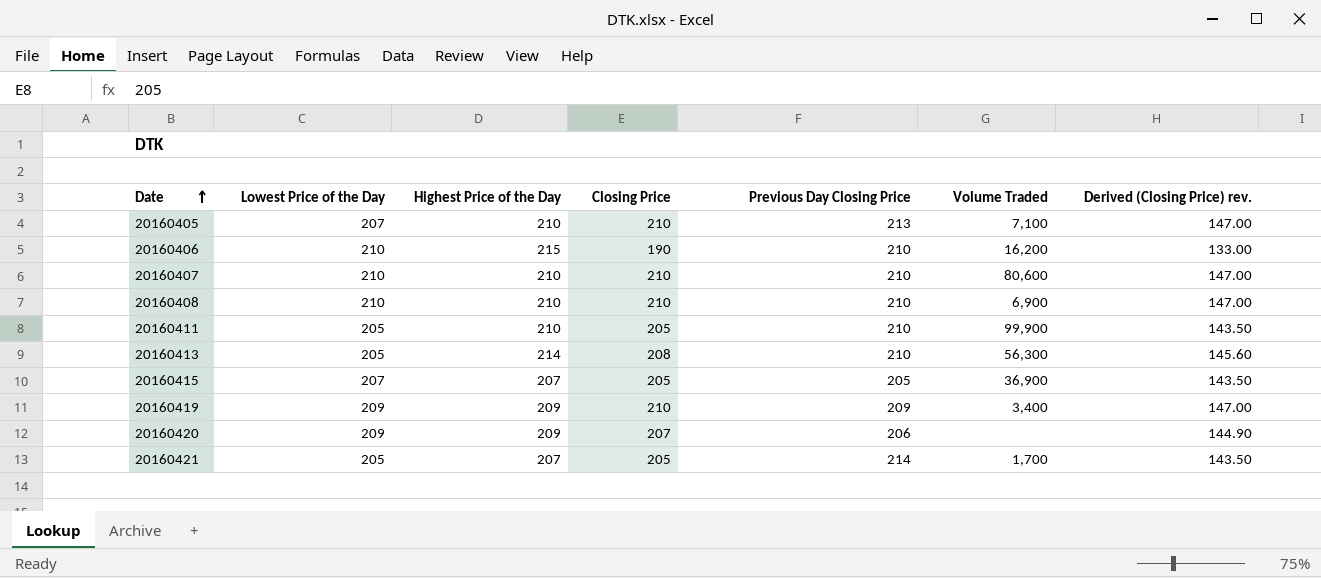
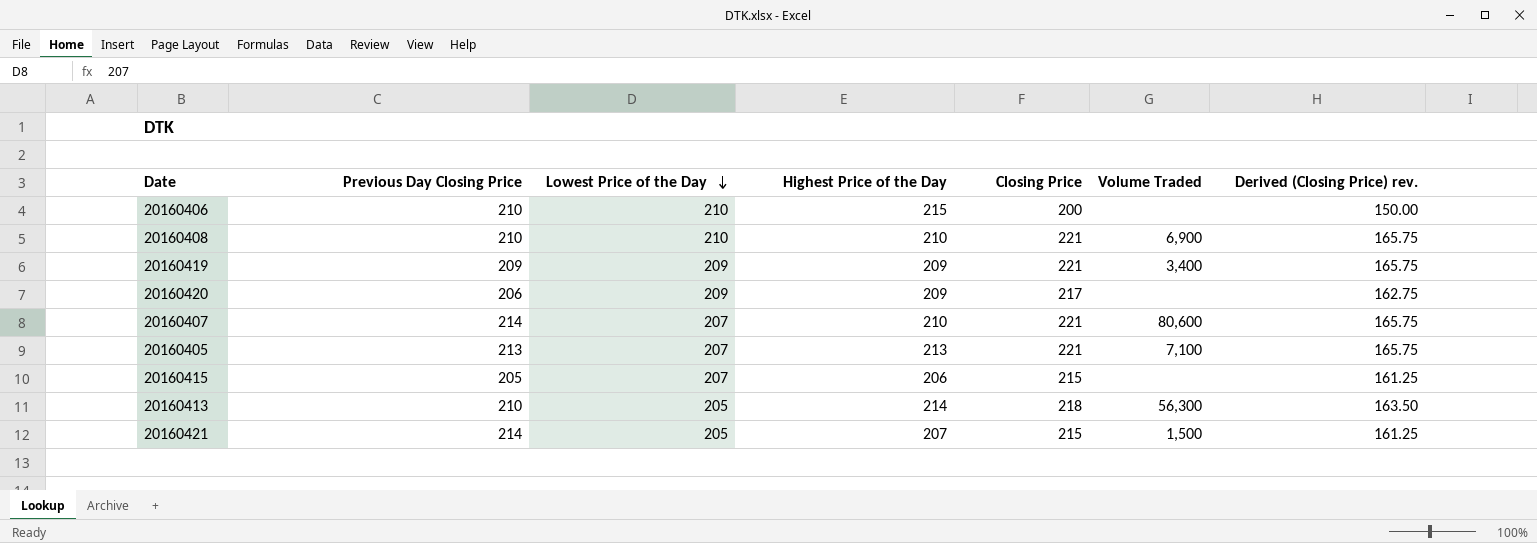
row order: Date ascending -> Lowest Price of the Day descending
column Previous Day Closing Price | position: 5 -> 2
column Derived (Closing Price) rev. | formula: [Closing Price] * 0.7 -> [Closing Price] * 0.75
row 20160411: 205 | 210 | 205 | 210 | 99,900 | 143.50 -> none
20160406 | Closing Price: 190 -> 200
20160406 | Volume Traded: 16,200 -> none
20160408 | Closing Price: 210 -> 221
20160419 | Closing Price: 210 -> 221
20160420 | Closing Price: 207 -> 217
20160407 | Previous Day Closing Price: 210 -> 214
20160407 | Lowest Price of the Day: 210 -> 207
20160407 | Closing Price: 210 -> 221
20160405 | Highest Price of the Day: 210 -> 213
20160405 | Closing Price: 210 -> 221
20160415 | Highest Price of the Day: 207 -> 206
20160415 | Closing Price: 205 -> 215
20160415 | Volume Traded: 36,900 -> none
20160413 | Closing Price: 208 -> 218
20160421 | Closing Price: 205 -> 215
20160421 | Volume Traded: 1,700 -> 1,500

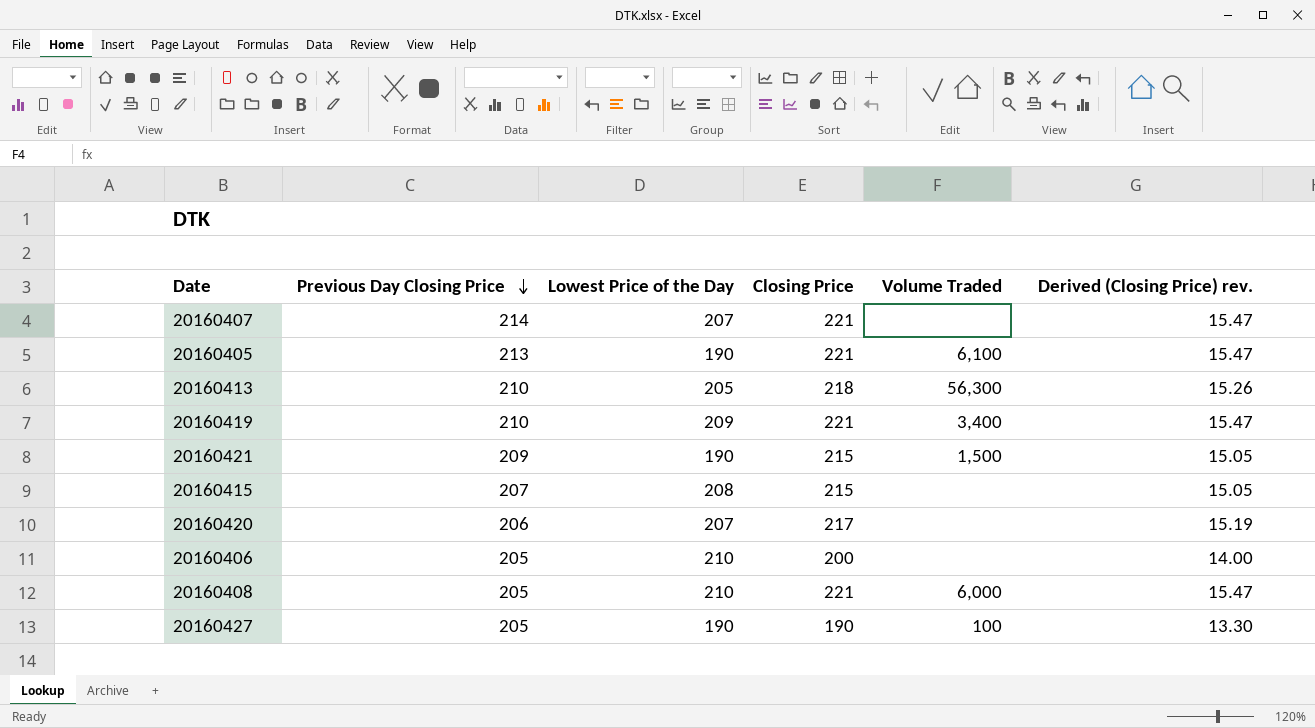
row order: Lowest Price of the Day descending -> Previous Day Closing Price descending
column Highest Price of the Day | position: 4 -> none
column Derived (Closing Price) rev. | formula: [Closing Price] * 0.75 -> [Closing Price] * 0.07
20160407 | Volume Traded: 80,600 -> none
20160405 | Lowest Price of the Day: 207 -> 190
20160405 | Volume Traded: 7,100 -> 6,100
20160419 | Previous Day Closing Price: 209 -> 210
20160421 | Previous Day Closing Price: 214 -> 209
20160421 | Lowest Price of the Day: 205 -> 190
20160415 | Previous Day Closing Price: 205 -> 207
20160415 | Lowest Price of the Day: 207 -> 208
20160420 | Lowest Price of the Day: 209 -> 207
20160406 | Previous Day Closing Price: 210 -> 205
20160408 | Previous Day Closing Price: 210 -> 205
20160408 | Volume Traded: 6,900 -> 6,000
row 20160427: none -> 205 | 190 | 190 | 100 | 13.30

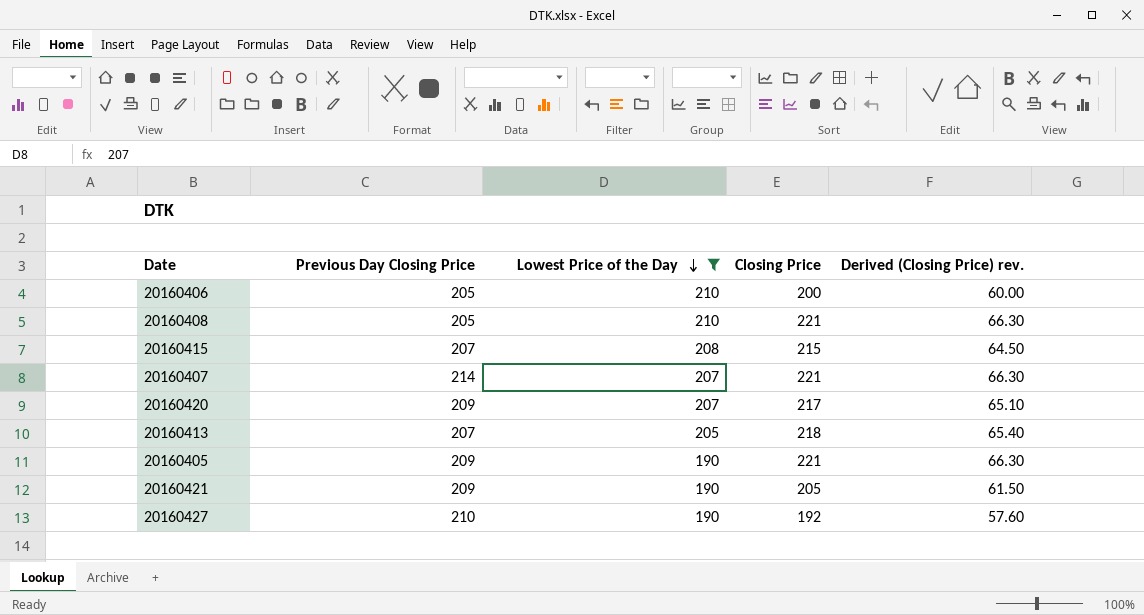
filter: none -> Lowest Price of the Day != 209
row order: Previous Day Closing Price descending -> Lowest Price of the Day descending
column Volume Traded | position: 5 -> none
column Derived (Closing Price) rev. | formula: [Closing Price] * 0.07 -> [Closing Price] * 0.3
20160420 | Previous Day Closing Price: 206 -> 209
20160413 | Previous Day Closing Price: 210 -> 207
20160405 | Previous Day Closing Price: 213 -> 209
20160421 | Closing Price: 215 -> 205
20160427 | Previous Day Closing Price: 205 -> 210
20160427 | Closing Price: 190 -> 192

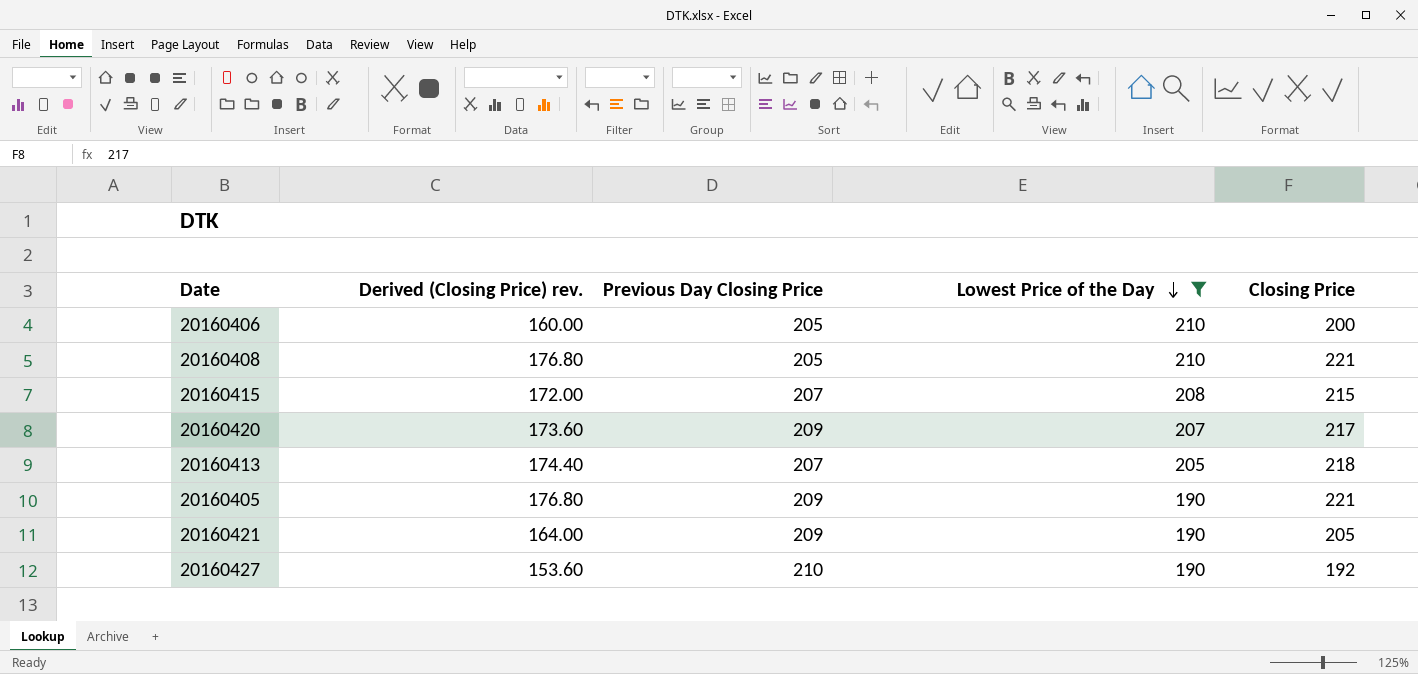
column Derived (Closing Price) rev. | formula: [Closing Price] * 0.3 -> [Closing Price] * 0.8
column Derived (Closing Price) rev. | position: 5 -> 2
row 20160407: 214 | 207 | 221 | 66.30 -> none

